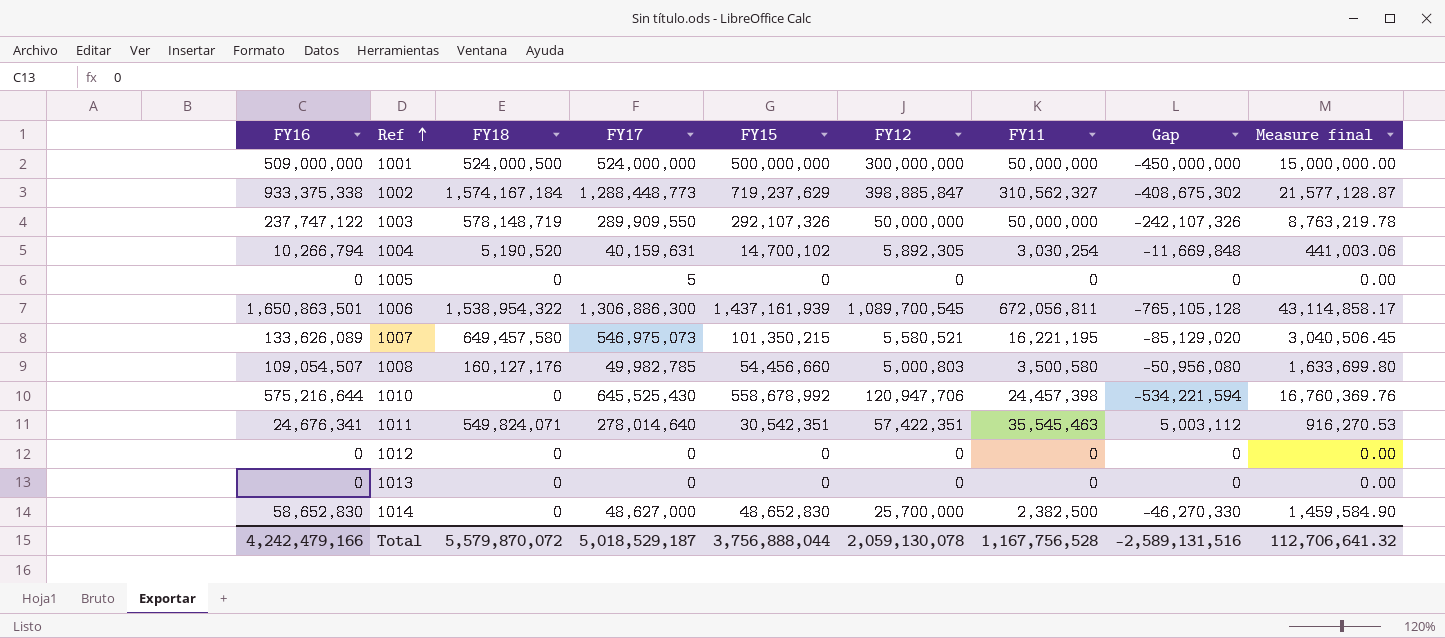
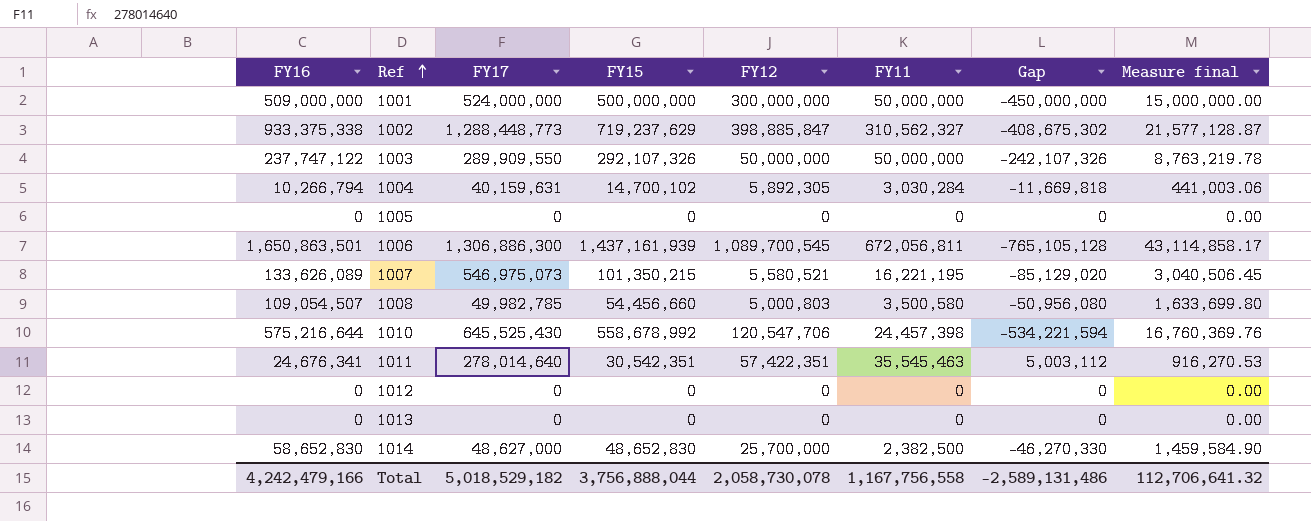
column FY18 | position: 3 -> none
1004 | FY11: 3,030,254 -> 3,030,284
1004 | Gap: -11,669,848 -> -11,669,818
1005 | FY17: 5 -> 0
1010 | FY12: 120,947,706 -> 120,547,706
Total | FY17: 5,018,529,187 -> 5,018,529,182
Total | FY12: 2,059,130,078 -> 2,058,730,078
Total | FY11: 1,167,756,528 -> 1,167,756,558
Total | Gap: -2,589,131,516 -> -2,589,131,486

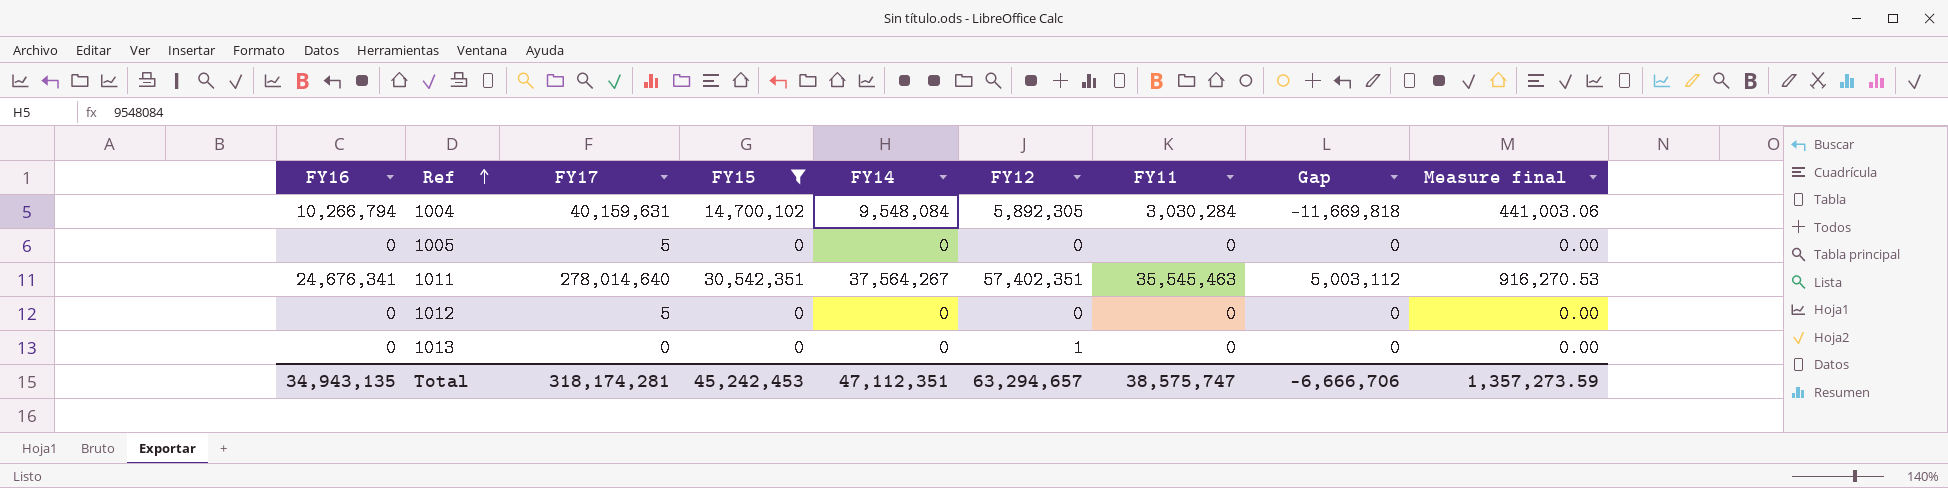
filter: none -> FY15 <= 30,542,351
column FY14 | position: none -> 5
1005 | FY17: 0 -> 5
1011 | FY12: 57,422,351 -> 57,402,351
1012 | FY17: 0 -> 5
1013 | FY12: 0 -> 1
Total | FY16: 4,242,479,166 -> 34,943,135
Total | FY17: 5,018,529,182 -> 318,174,281
Total | FY15: 3,756,888,044 -> 45,242,453
Total | FY12: 2,058,730,078 -> 63,294,657
Total | FY11: 1,167,756,558 -> 38,575,747
Total | Gap: -2,589,131,486 -> -6,666,706
Total | Measure final: 112,706,641.32 -> 1,357,273.59

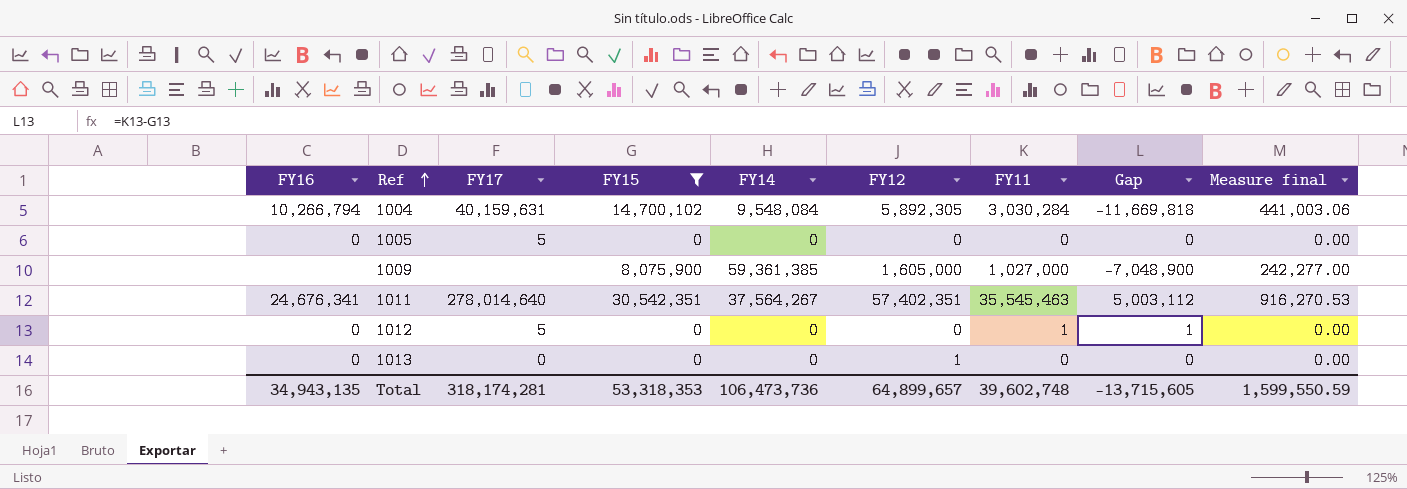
row 1009: none -> none | none | 8,075,900 | 59,361,385 | 1,605,000 | 1,027,000 | -7,048,900 | 242,277.00
1012 | FY11: 0 -> 1
1012 | Gap: 0 -> 1
Total | FY15: 45,242,453 -> 53,318,353
Total | FY14: 47,112,351 -> 106,473,736
Total | FY12: 63,294,657 -> 64,899,657
Total | FY11: 38,575,747 -> 39,602,748
Total | Gap: -6,666,706 -> -13,715,605
Total | Measure final: 1,357,273.59 -> 1,599,550.59

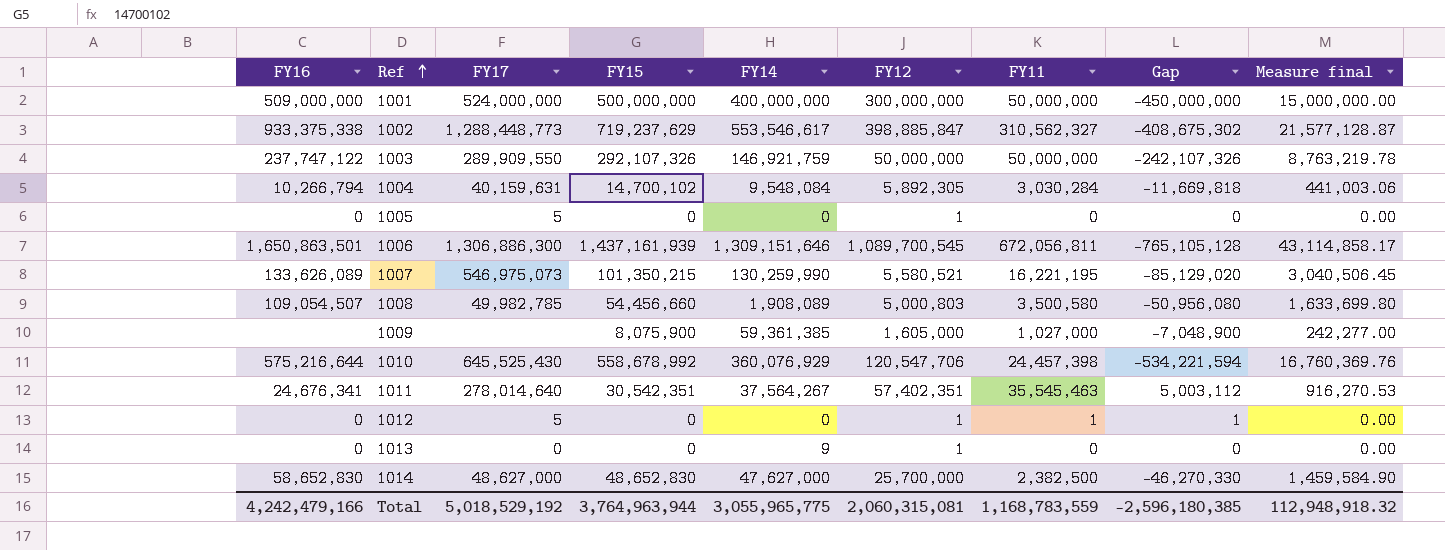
filter: FY15 <= 30,542,351 -> none
1005 | FY12: 0 -> 1
1012 | FY12: 0 -> 1
1013 | FY14: 0 -> 9
Total | FY16: 34,943,135 -> 4,242,479,166
Total | FY17: 318,174,281 -> 5,018,529,192
Total | FY15: 53,318,353 -> 3,764,963,944
Total | FY14: 106,473,736 -> 3,055,965,775
Total | FY12: 64,899,657 -> 2,060,315,081
Total | FY11: 39,602,748 -> 1,168,783,559
Total | Gap: -13,715,605 -> -2,596,180,385
Total | Measure final: 1,599,550.59 -> 112,948,918.32

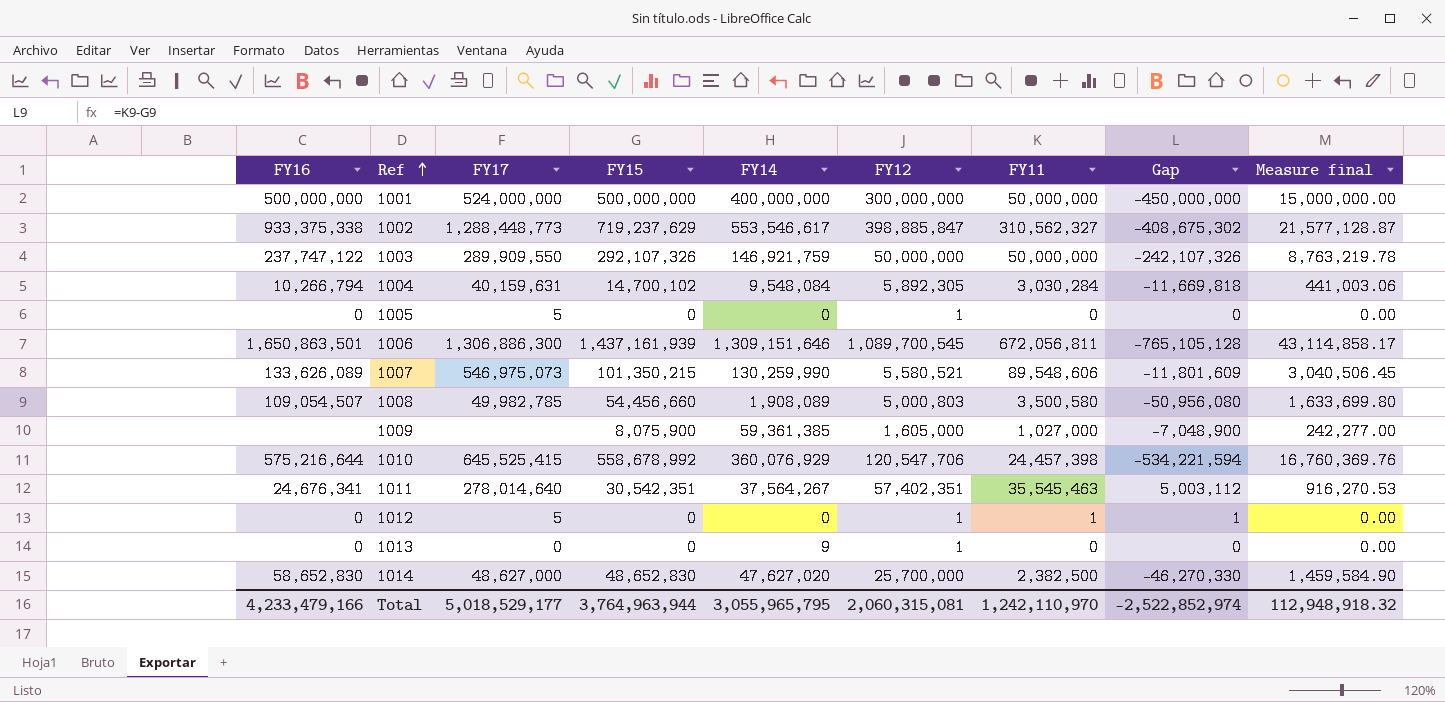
1001 | FY16: 509,000,000 -> 500,000,000
1007 | FY11: 16,221,195 -> 89,548,606
1007 | Gap: -85,129,020 -> -11,801,609
1010 | FY17: 645,525,430 -> 645,525,415
1014 | FY14: 47,627,000 -> 47,627,020
Total | FY16: 4,242,479,166 -> 4,233,479,166
Total | FY17: 5,018,529,192 -> 5,018,529,177
Total | FY14: 3,055,965,775 -> 3,055,965,795
Total | FY11: 1,168,783,559 -> 1,242,110,970
Total | Gap: -2,596,180,385 -> -2,522,852,974

